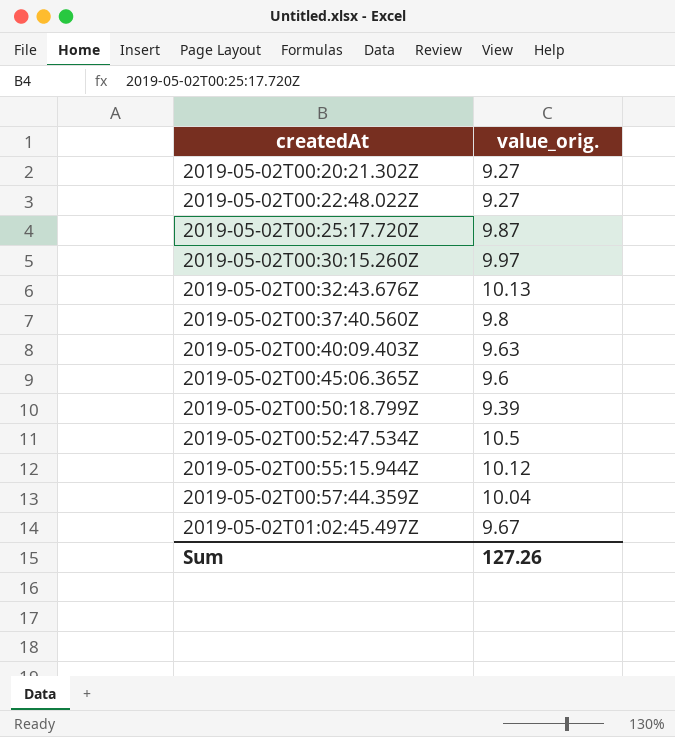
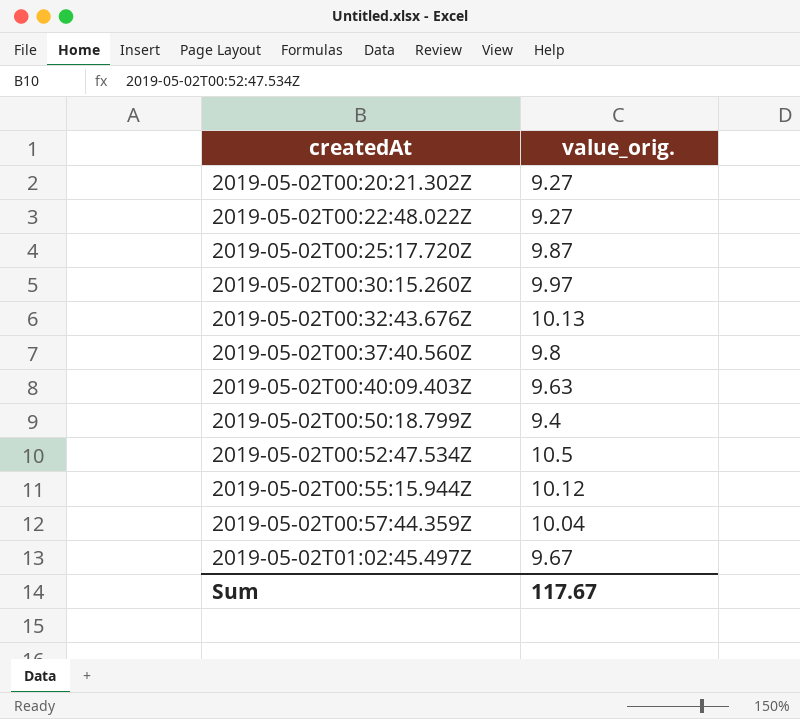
row 2019-05-02T00:45:06.365Z: 9.6 -> none
2019-05-02T00:50:18.799Z | value_orig.: 9.39 -> 9.4
Sum | value_orig.: 127.26 -> 117.67

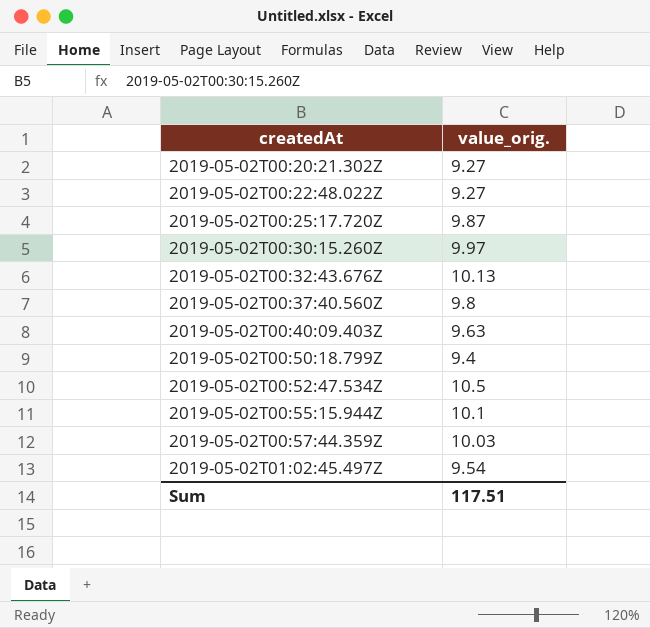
2019-05-02T00:55:15.944Z | value_orig.: 10.12 -> 10.1
2019-05-02T00:57:44.359Z | value_orig.: 10.04 -> 10.03
2019-05-02T01:02:45.497Z | value_orig.: 9.67 -> 9.54
Sum | value_orig.: 117.67 -> 117.51

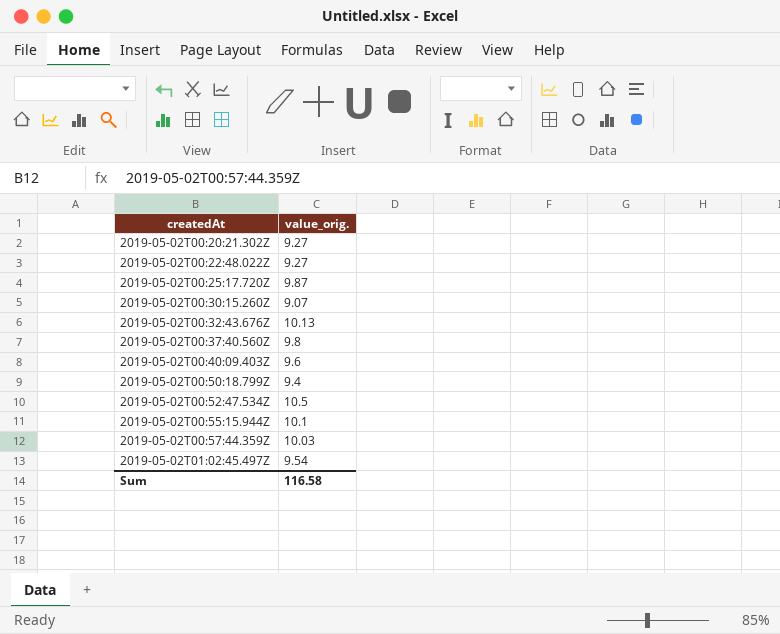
2019-05-02T00:30:15.260Z | value_orig.: 9.97 -> 9.07
2019-05-02T00:40:09.403Z | value_orig.: 9.63 -> 9.6
Sum | value_orig.: 117.51 -> 116.58

